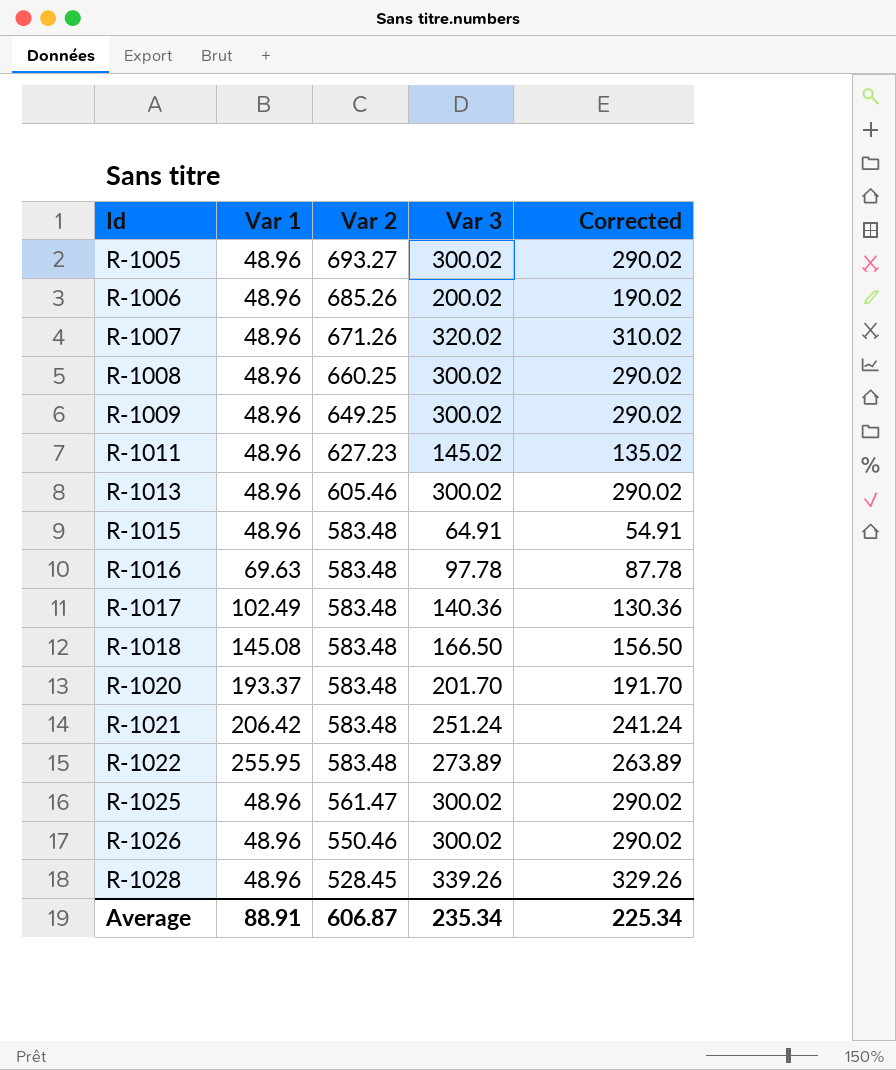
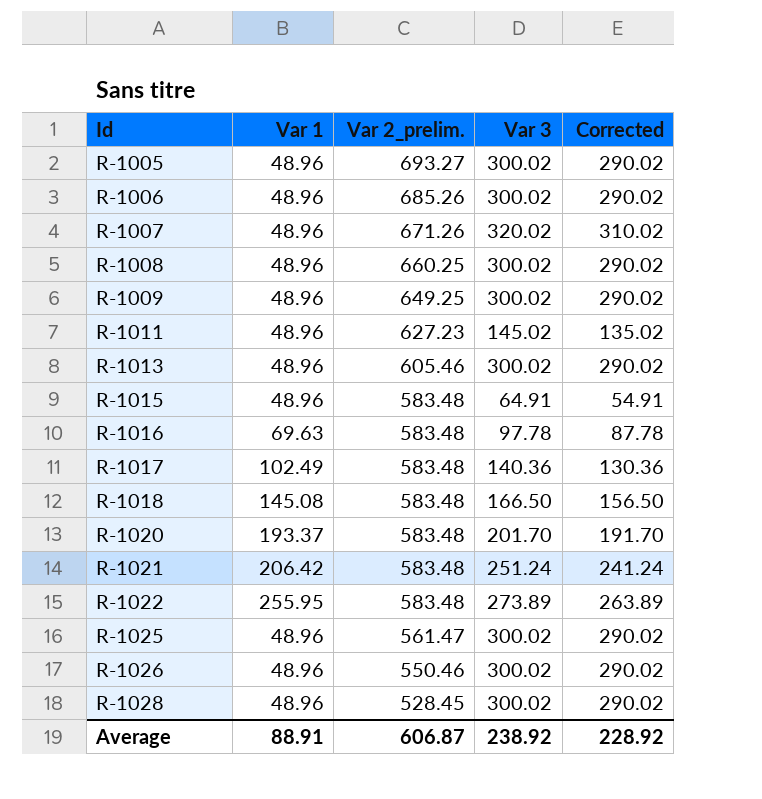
column name: Var 2 -> Var 2_prelim.
R-1006 | Var 3: 200.02 -> 300.02
R-1006 | Corrected: 190.02 -> 290.02
R-1028 | Var 3: 339.26 -> 300.02
R-1028 | Corrected: 329.26 -> 290.02
Average | Var 3: 235.34 -> 238.92
Average | Corrected: 225.34 -> 228.92

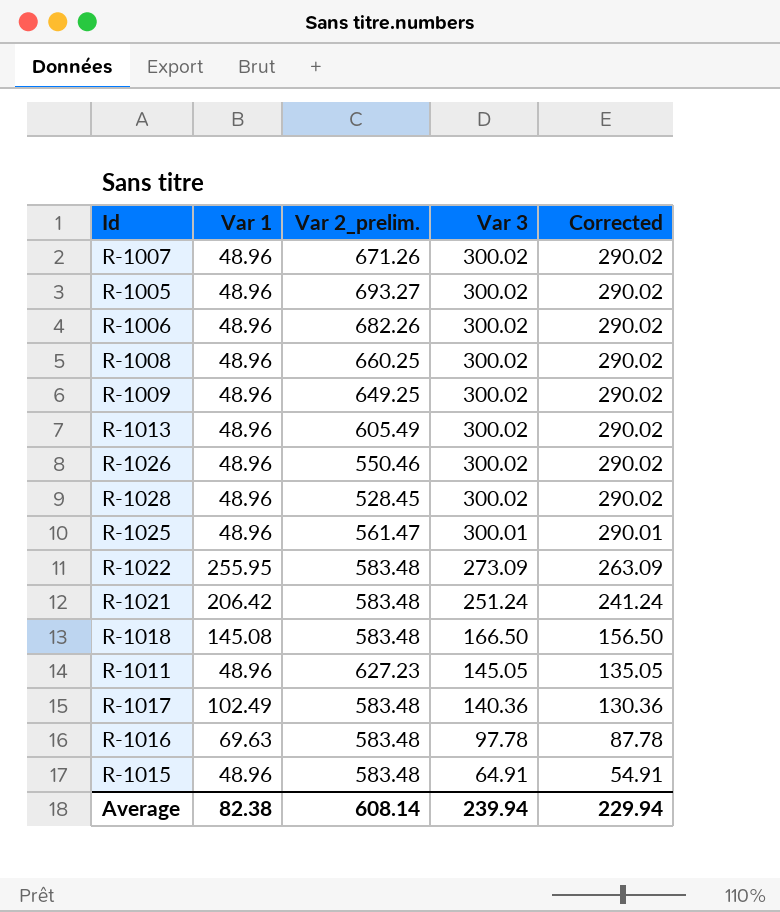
row order: Id ascending -> Var 3 descending
row R-1020: 193.37 | 583.48 | 201.70 | 191.70 -> none
R-1007 | Var 3: 320.02 -> 300.02
R-1007 | Corrected: 310.02 -> 290.02
R-1006 | Var 2_prelim.: 685.26 -> 682.26
R-1013 | Var 2_prelim.: 605.46 -> 605.49
R-1025 | Var 3: 300.02 -> 300.01
R-1025 | Corrected: 290.02 -> 290.01
R-1022 | Var 3: 273.89 -> 273.09
R-1022 | Corrected: 263.89 -> 263.09
R-1011 | Var 3: 145.02 -> 145.05
R-1011 | Corrected: 135.02 -> 135.05
Average | Var 1: 88.91 -> 82.38
Average | Var 2_prelim.: 606.87 -> 608.14
Average | Var 3: 238.92 -> 239.94
Average | Corrected: 228.92 -> 229.94

